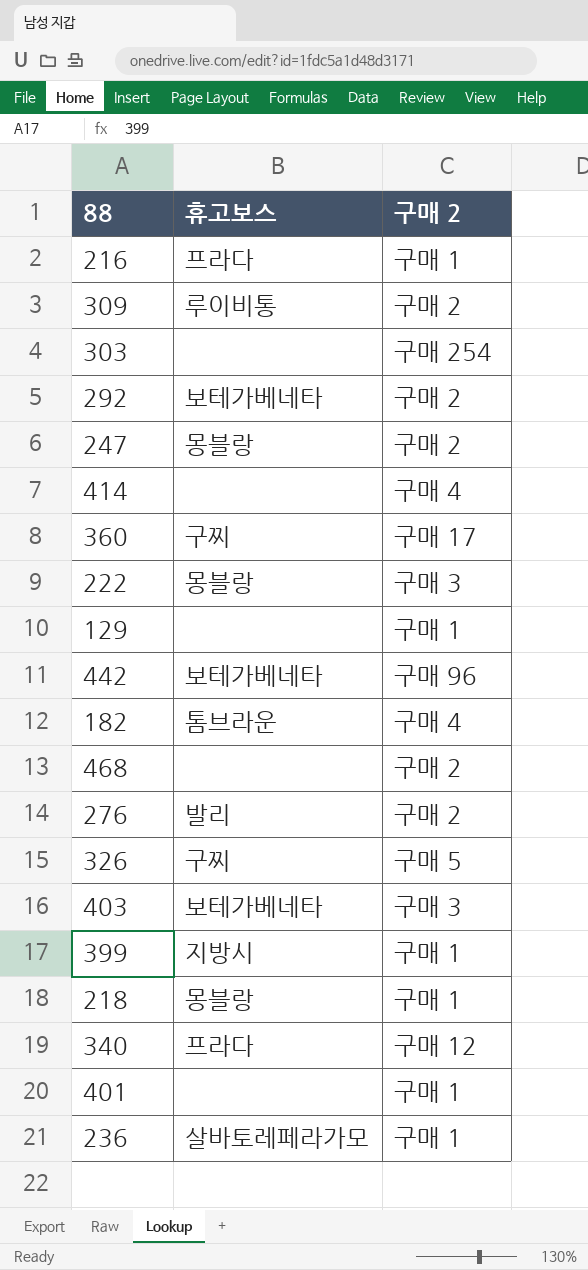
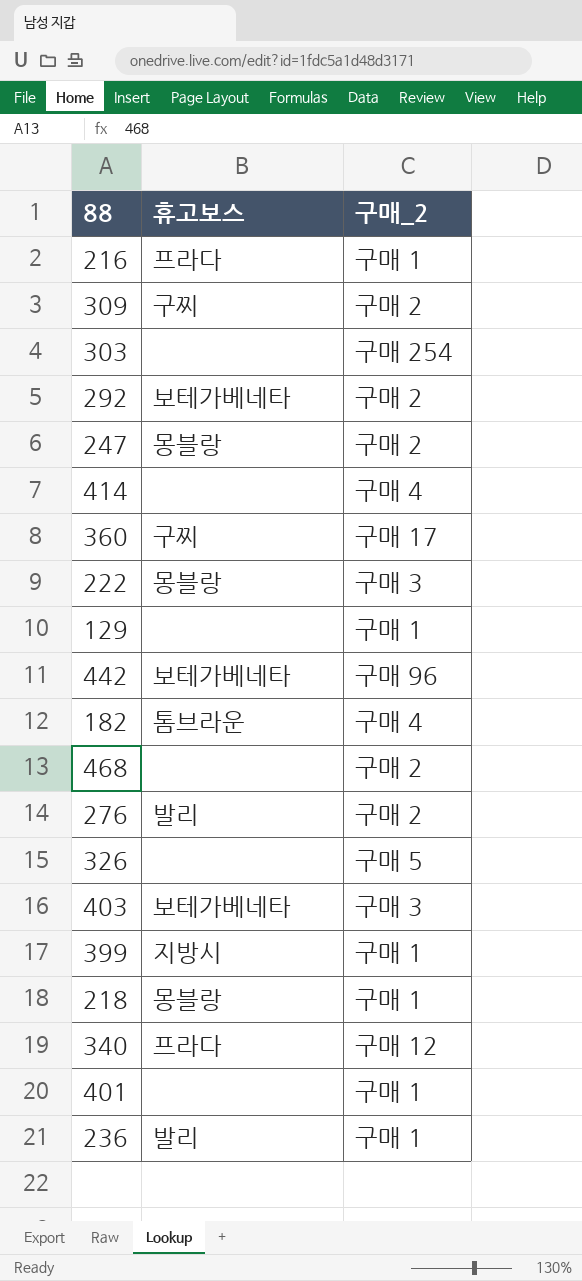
column name: 구매 2 -> 구매_2
309 | 휴고보스: 루이비통 -> 구찌
326 | 휴고보스: 구찌 -> none
236 | 휴고보스: 살바토레페라가모 -> 발리

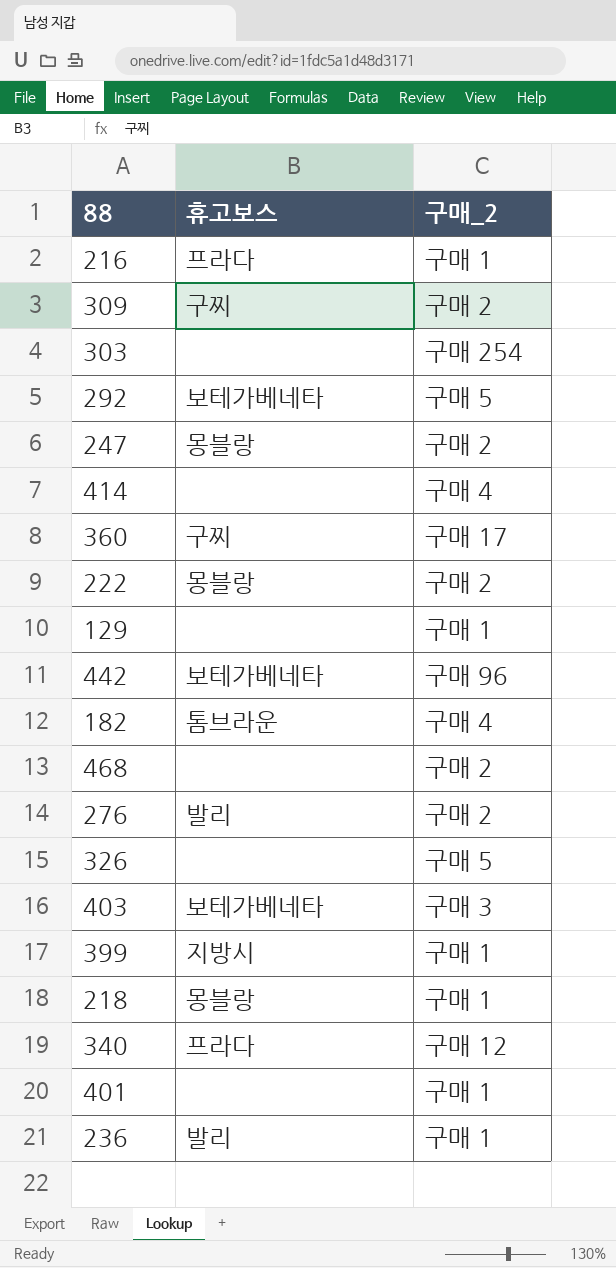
292 | 구매_2: 구매 2 -> 구매 5
222 | 구매_2: 구매 3 -> 구매 2

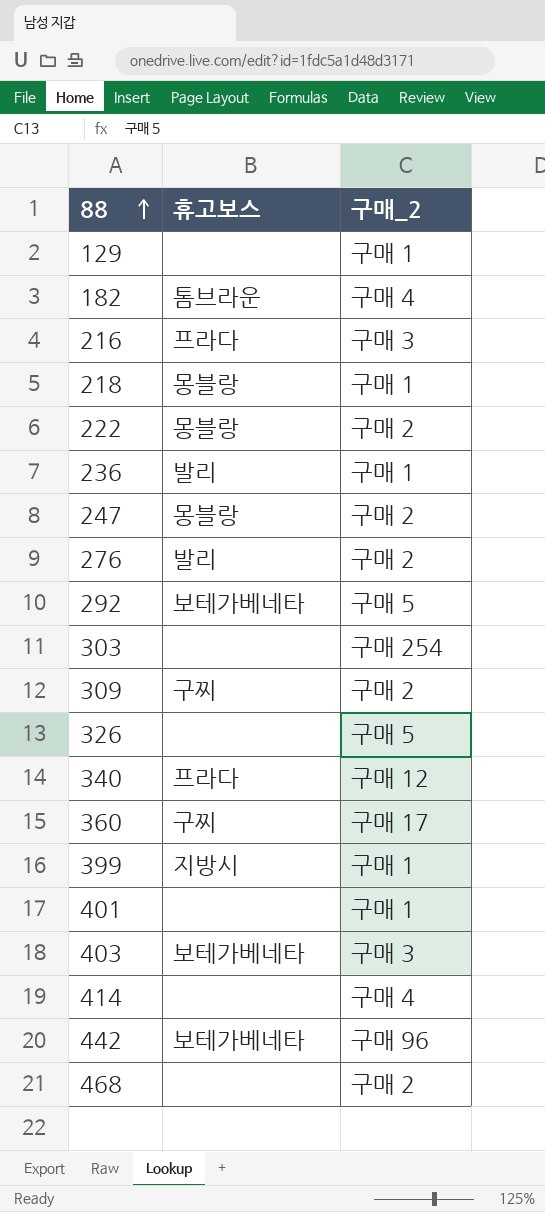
row order: none -> 88 ascending
216 | 구매_2: 구매 1 -> 구매 3

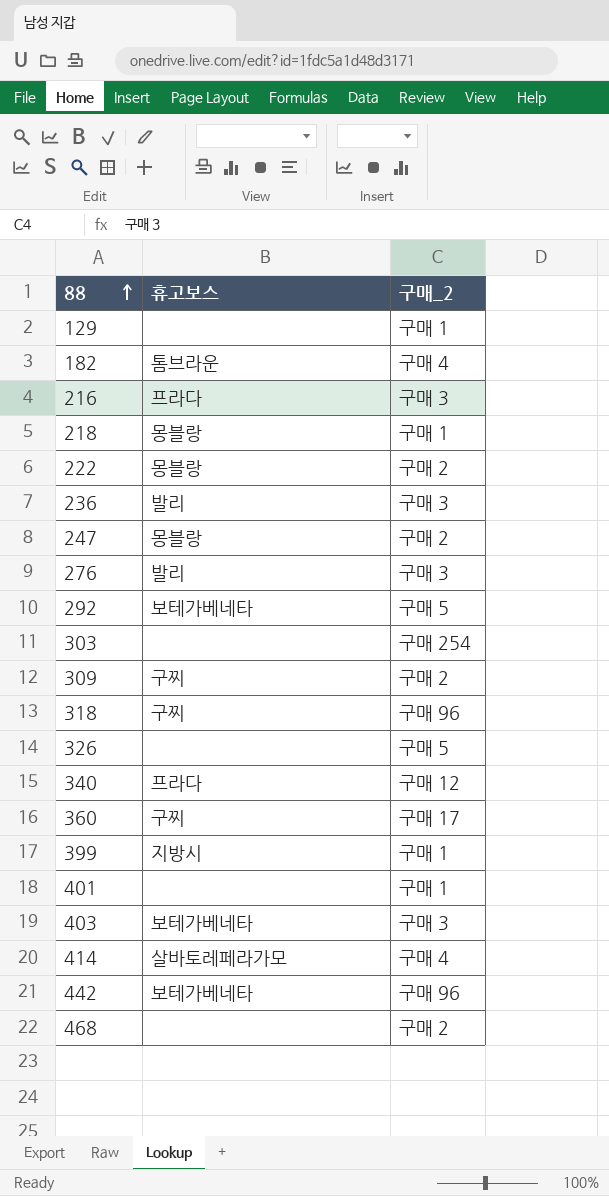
236 | 구매_2: 구매 1 -> 구매 3
276 | 구매_2: 구매 2 -> 구매 3
row 318: none -> 구찌 | 구매 96
414 | 휴고보스: none -> 살바토레페라가모

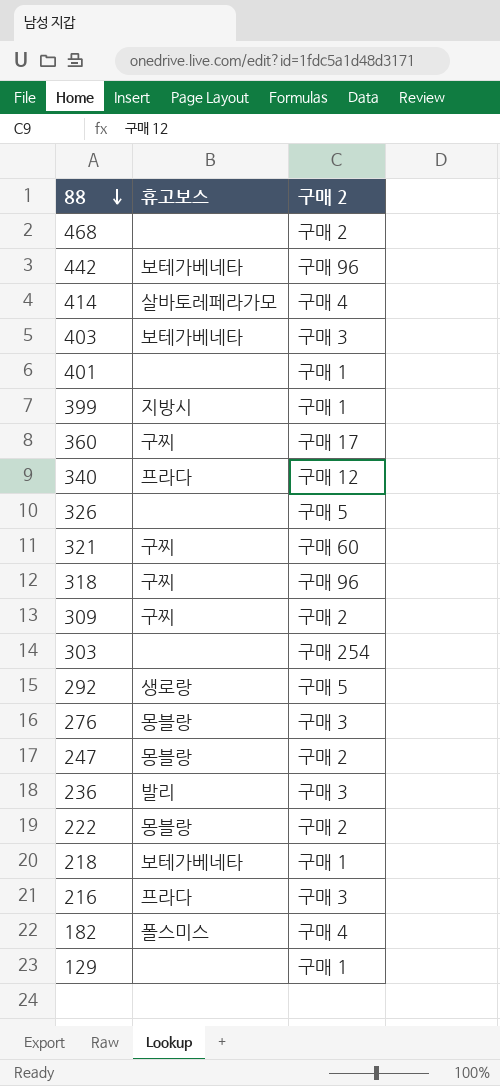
row order: 88 ascending -> 88 descending
column name: 구매_2 -> 구매 2
row 321: none -> 구찌 | 구매 60
292 | 휴고보스: 보테가베네타 -> 생로랑
276 | 휴고보스: 발리 -> 몽블랑
218 | 휴고보스: 몽블랑 -> 보테가베네타
182 | 휴고보스: 톰브라운 -> 폴스미스

